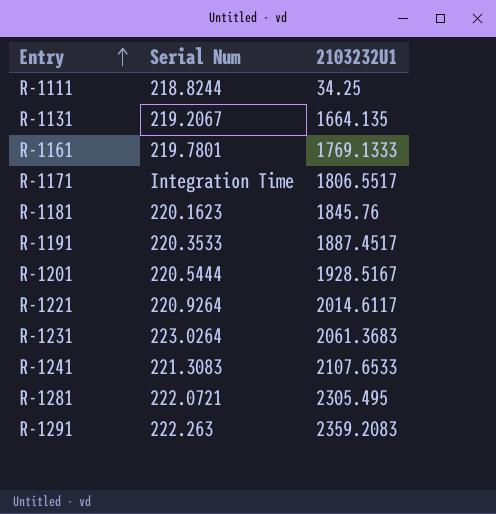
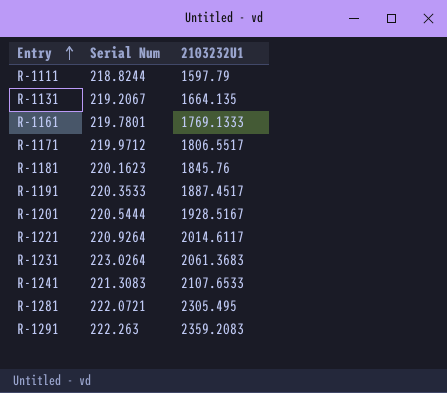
R-1111 | 2103232U1: 34.25 -> 1597.79
R-1171 | Serial Num: Integration Time -> 219.9712

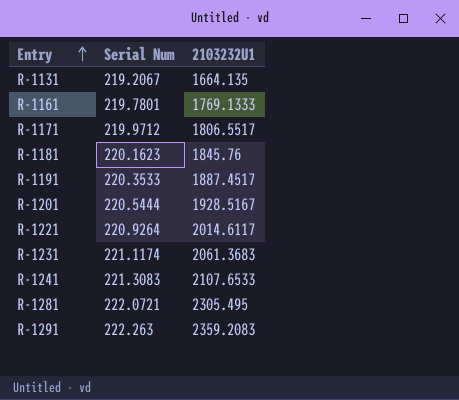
row R-1111: 218.8244 | 1597.79 -> none
R-1231 | Serial Num: 223.0264 -> 221.1174

